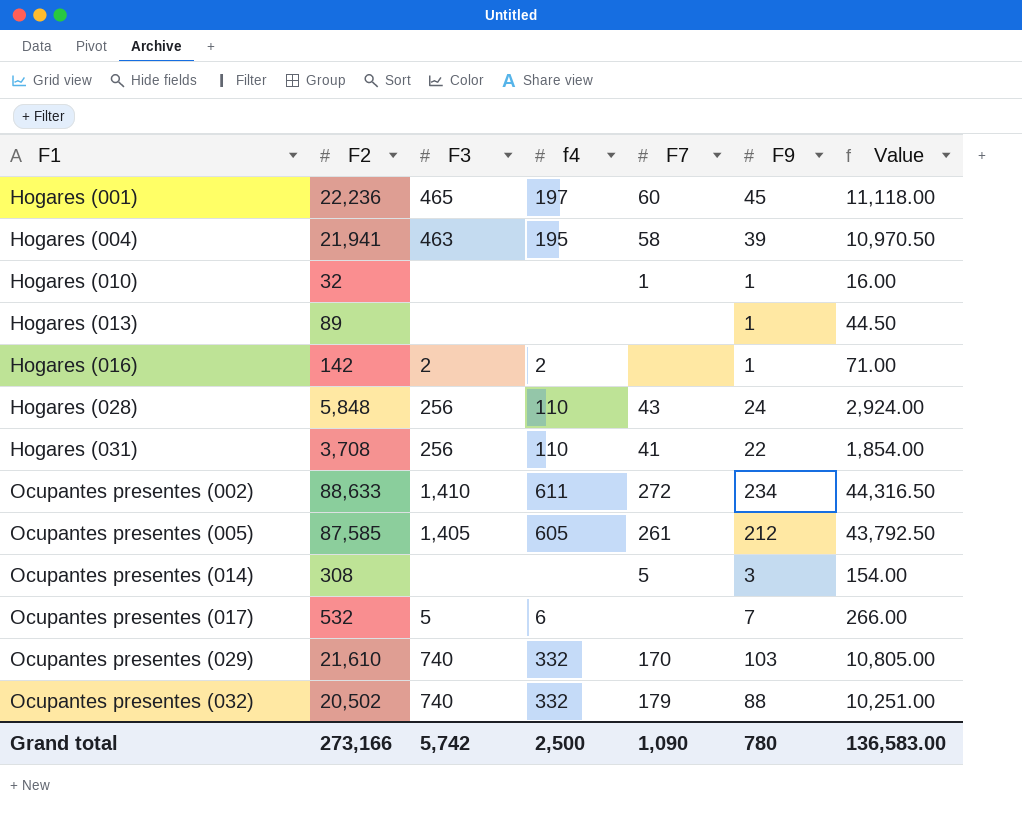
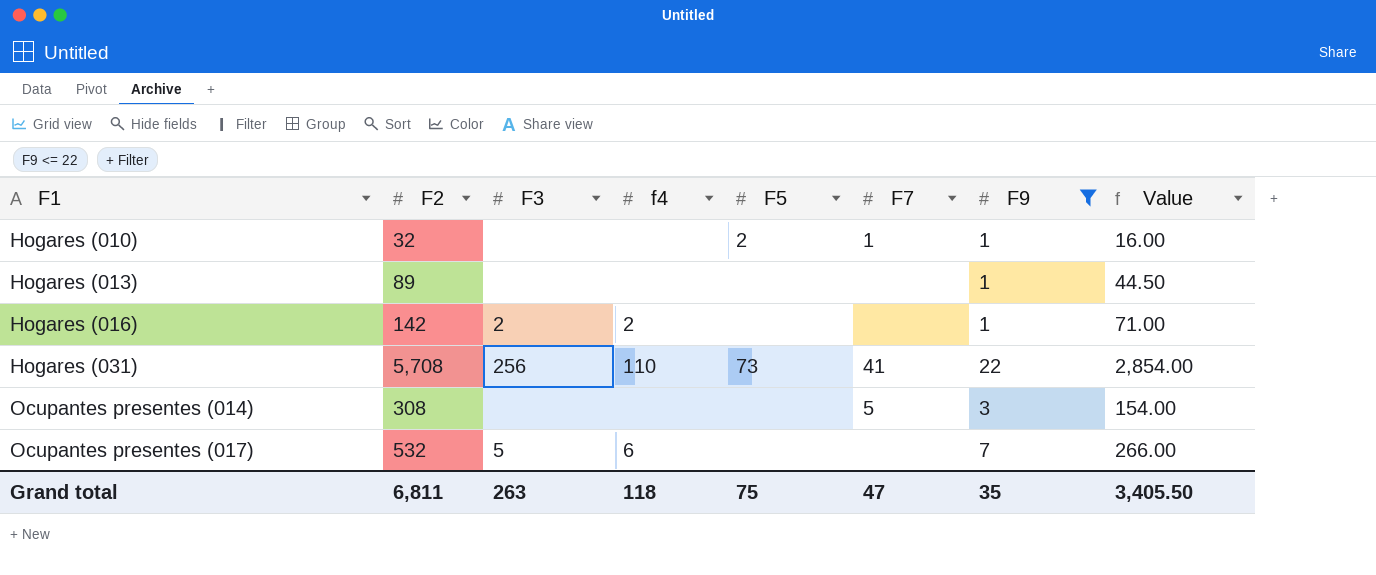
filter: none -> F9 <= 22
column F5 | position: none -> 5
Hogares (031) | F2: 3,708 -> 5,708
Hogares (031) | Value: 1,854.00 -> 2,854.00
Grand total | F2: 273,166 -> 6,811
Grand total | F3: 5,742 -> 263
Grand total | f4: 2,500 -> 118
Grand total | F7: 1,090 -> 47
Grand total | F9: 780 -> 35
Grand total | Value: 136,583.00 -> 3,405.50

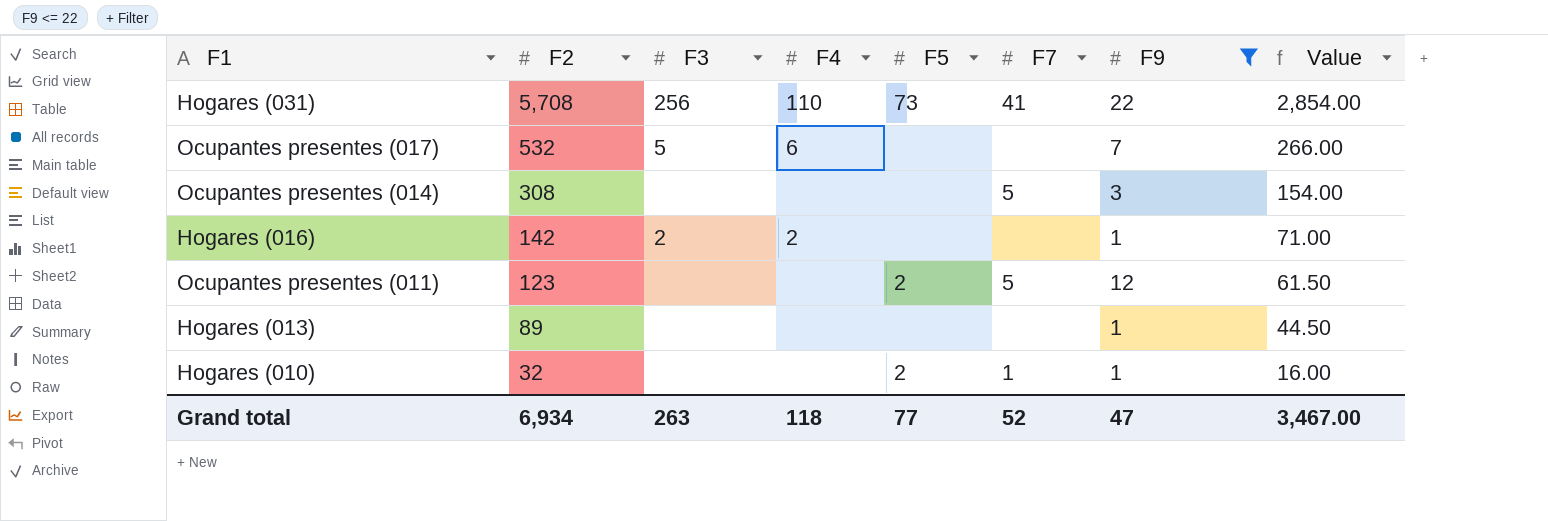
row order: F1 ascending -> F2 descending
column name: f4 -> F4
row Ocupantes presentes (011): none -> 123 | none | none | 2 | 5 | 12 | 61.50
Grand total | F2: 6,811 -> 6,934
Grand total | F5: 75 -> 77
Grand total | F7: 47 -> 52
Grand total | F9: 35 -> 47
Grand total | Value: 3,405.50 -> 3,467.00

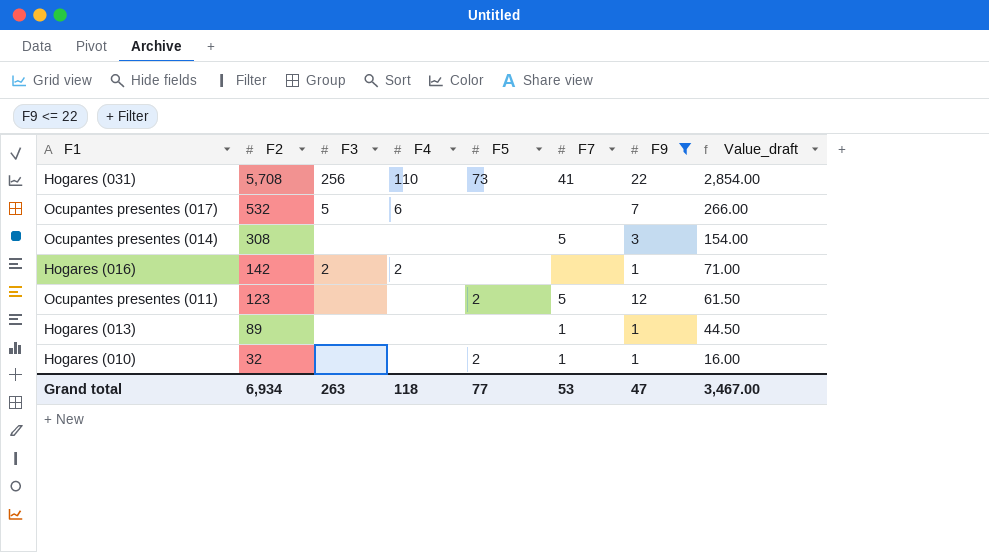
column name: Value -> Value_draft
Hogares (013) | F7: none -> 1
Grand total | F7: 52 -> 53

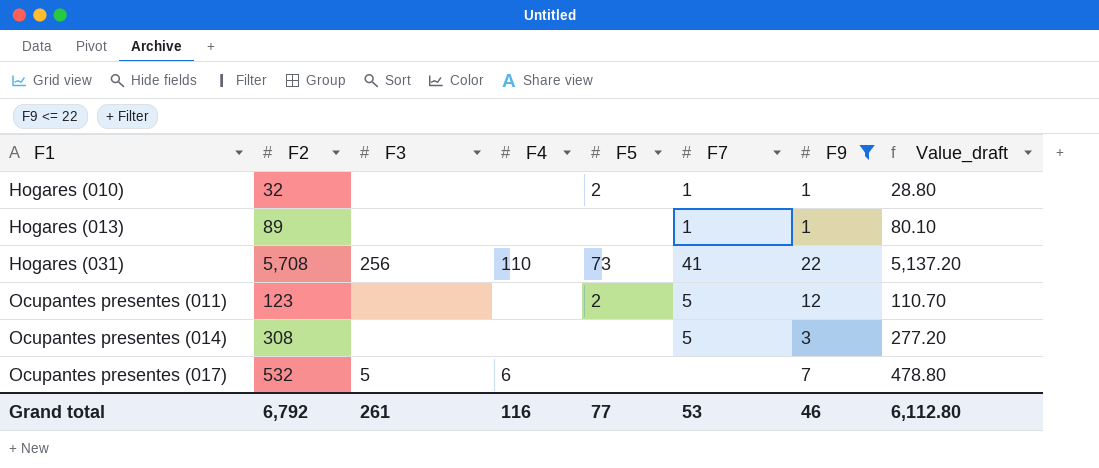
row order: F2 descending -> F1 ascending
column Value_draft | formula: [F2] * 0.5 -> [F2] * 0.9
row Hogares (016): 142 | 2 | 2 | none | none | 1 | 71.00 -> none
Grand total | F2: 6,934 -> 6,792
Grand total | F3: 263 -> 261
Grand total | F4: 118 -> 116
Grand total | F9: 47 -> 46
Grand total | Value_draft: 3,467.00 -> 6,112.80

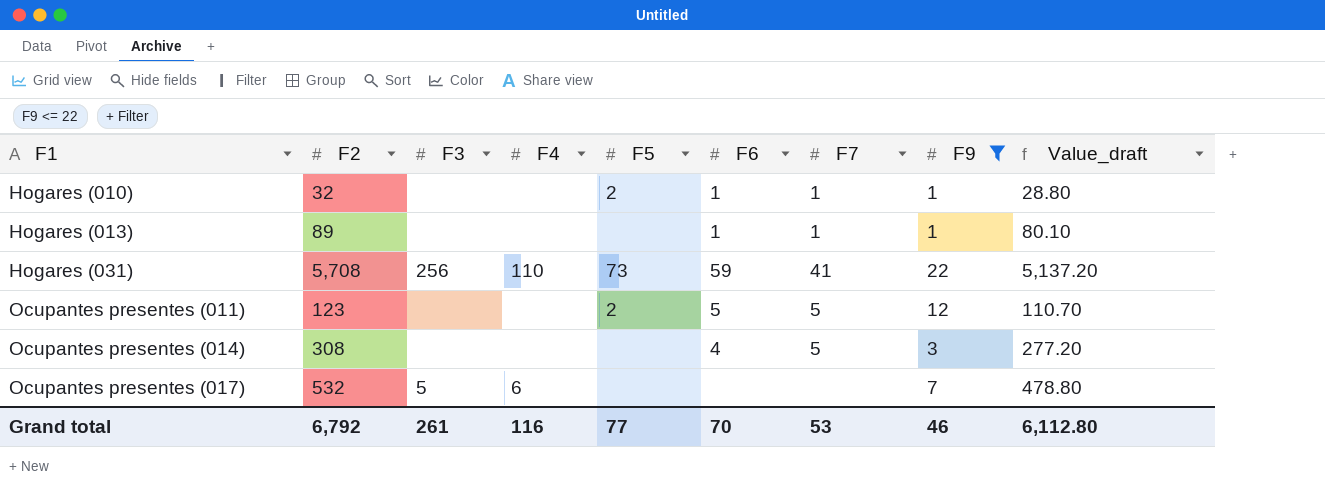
column F6 | position: none -> 6

